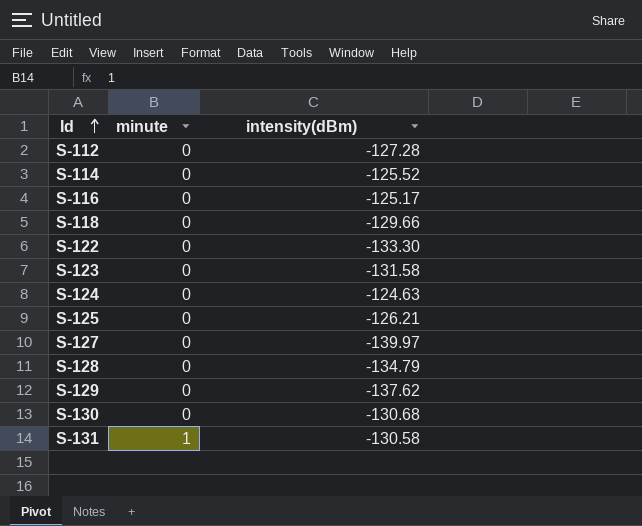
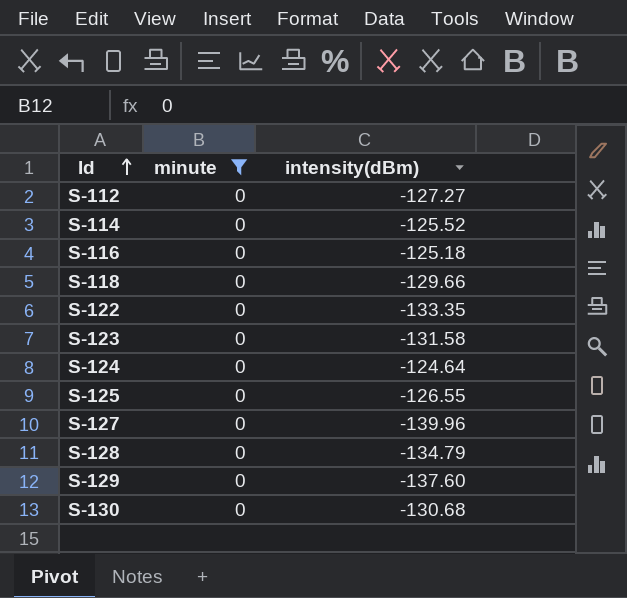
filter: none -> minute = 0
S-112 | intensity(dBm): -127.28 -> -127.27
S-116 | intensity(dBm): -125.17 -> -125.18
S-122 | intensity(dBm): -133.30 -> -133.35
S-124 | intensity(dBm): -124.63 -> -124.64
S-125 | intensity(dBm): -126.21 -> -126.55
S-127 | intensity(dBm): -139.97 -> -139.96
S-129 | intensity(dBm): -137.62 -> -137.60

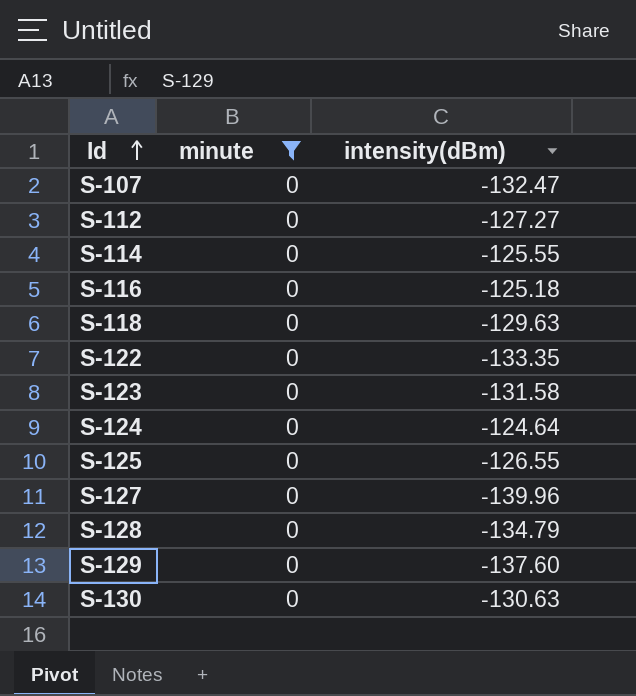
row S-107: none -> 0 | -132.47
S-114 | intensity(dBm): -125.52 -> -125.55
S-118 | intensity(dBm): -129.66 -> -129.63
S-130 | intensity(dBm): -130.68 -> -130.63

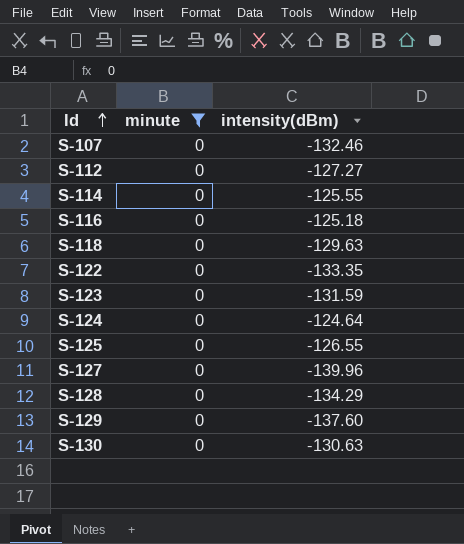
S-107 | intensity(dBm): -132.47 -> -132.46
S-123 | intensity(dBm): -131.58 -> -131.59
S-128 | intensity(dBm): -134.79 -> -134.29

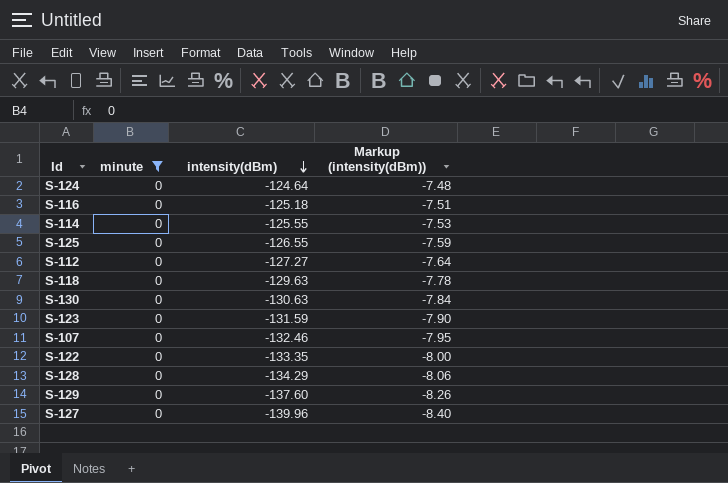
row order: Id ascending -> intensity(dBm) descending
column Markup (intensity(dBm)) | formula: none -> [intensity(dBm)] * 0.06

